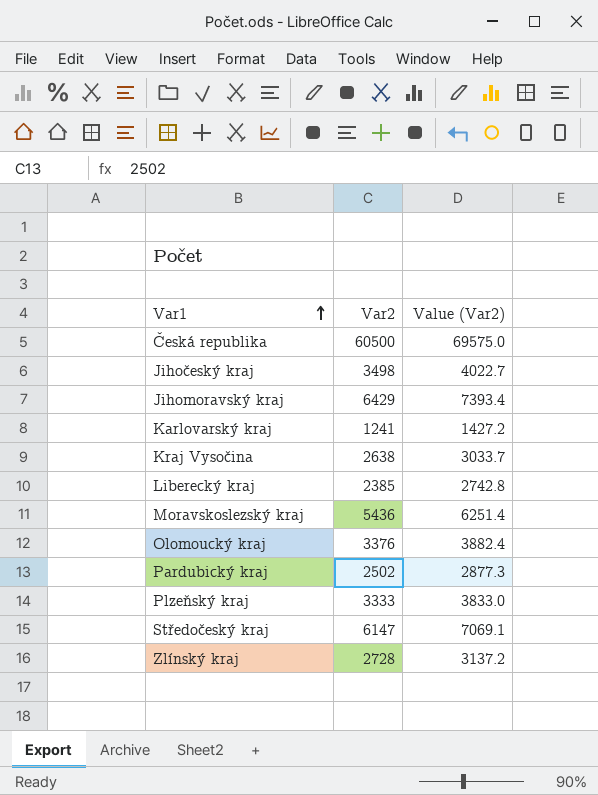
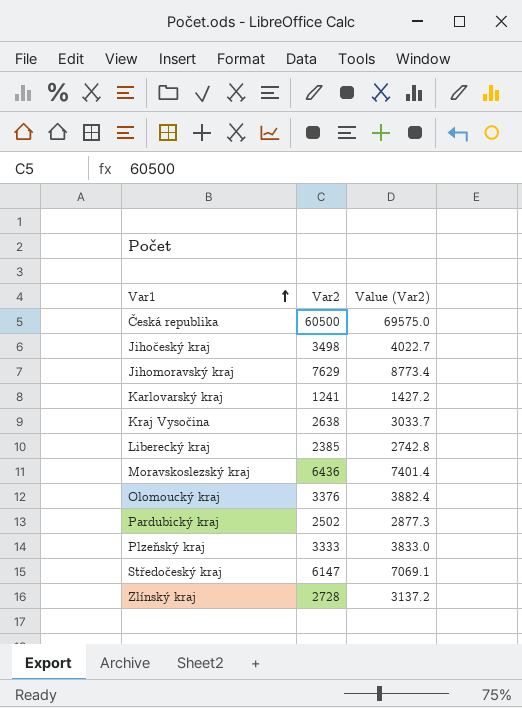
Jihomoravský kraj | Var2: 6429 -> 7629
Jihomoravský kraj | Value (Var2): 7393.4 -> 8773.4
Moravskoslezský kraj | Var2: 5436 -> 6436
Moravskoslezský kraj | Value (Var2): 6251.4 -> 7401.4

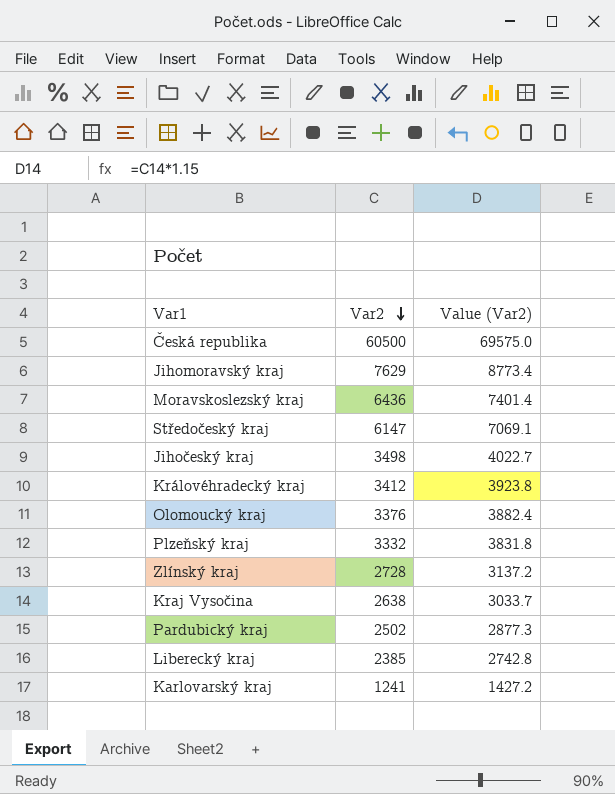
row order: Var1 ascending -> Var2 descending
row Královéhradecký kraj: none -> 3412 | 3923.8
Plzeňský kraj | Var2: 3333 -> 3332
Plzeňský kraj | Value (Var2): 3833.0 -> 3831.8

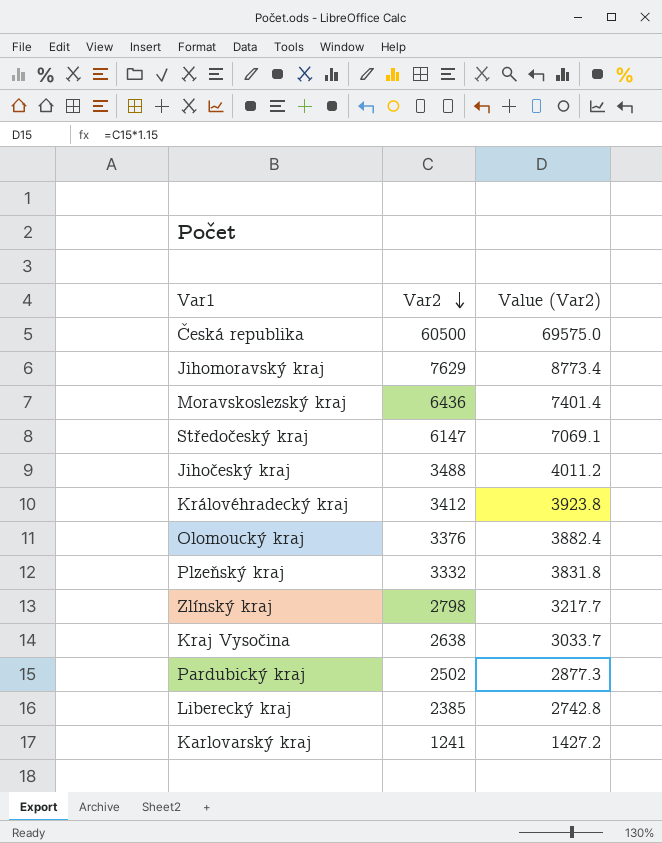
Jihočeský kraj | Var2: 3498 -> 3488
Jihočeský kraj | Value (Var2): 4022.7 -> 4011.2
Zlínský kraj | Var2: 2728 -> 2798
Zlínský kraj | Value (Var2): 3137.2 -> 3217.7

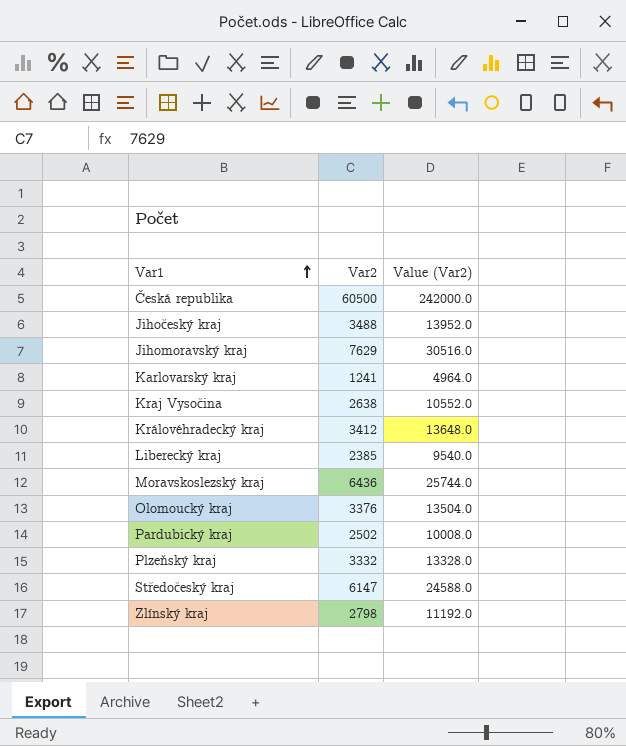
row order: Var2 descending -> Var1 ascending
column Value (Var2) | formula: [Var2] * 1.15 -> [Var2] * 4

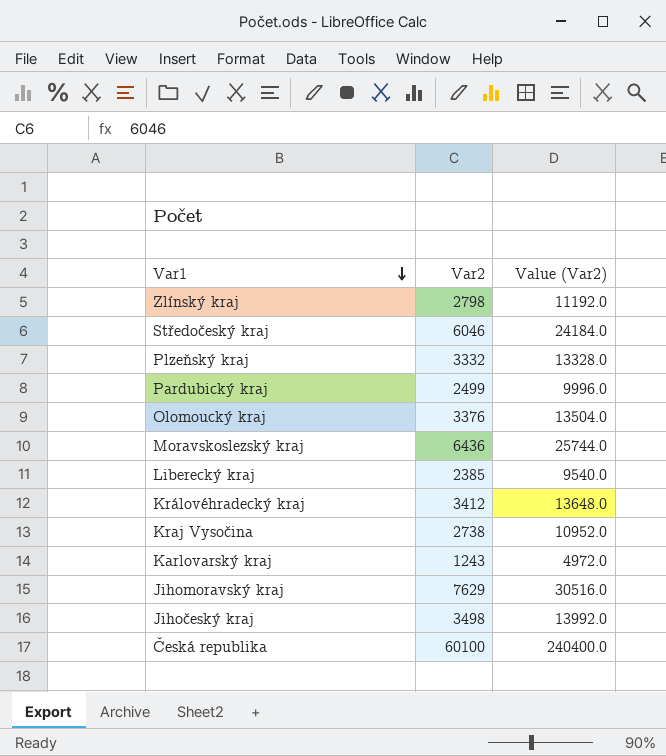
row order: Var1 ascending -> Var1 descending
Středočeský kraj | Var2: 6147 -> 6046
Středočeský kraj | Value (Var2): 24588.0 -> 24184.0
Pardubický kraj | Var2: 2502 -> 2499
Pardubický kraj | Value (Var2): 10008.0 -> 9996.0
Kraj Vysočina | Var2: 2638 -> 2738
Kraj Vysočina | Value (Var2): 10552.0 -> 10952.0
Karlovarský kraj | Var2: 1241 -> 1243
Karlovarský kraj | Value (Var2): 4964.0 -> 4972.0
Jihočeský kraj | Var2: 3488 -> 3498
Jihočeský kraj | Value (Var2): 13952.0 -> 13992.0
Česká republika | Var2: 60500 -> 60100
Česká republika | Value (Var2): 242000.0 -> 240400.0

